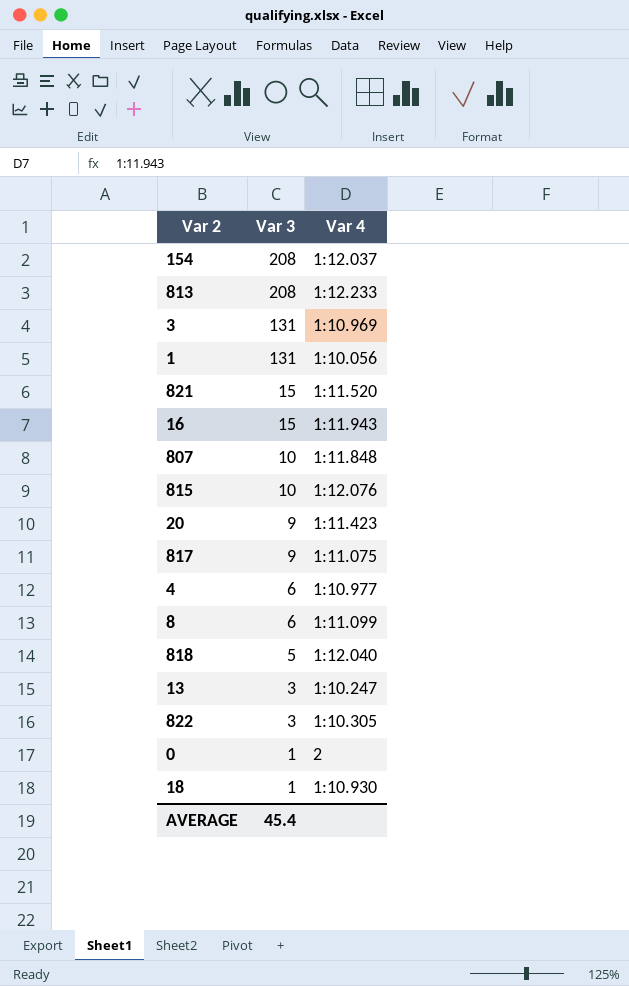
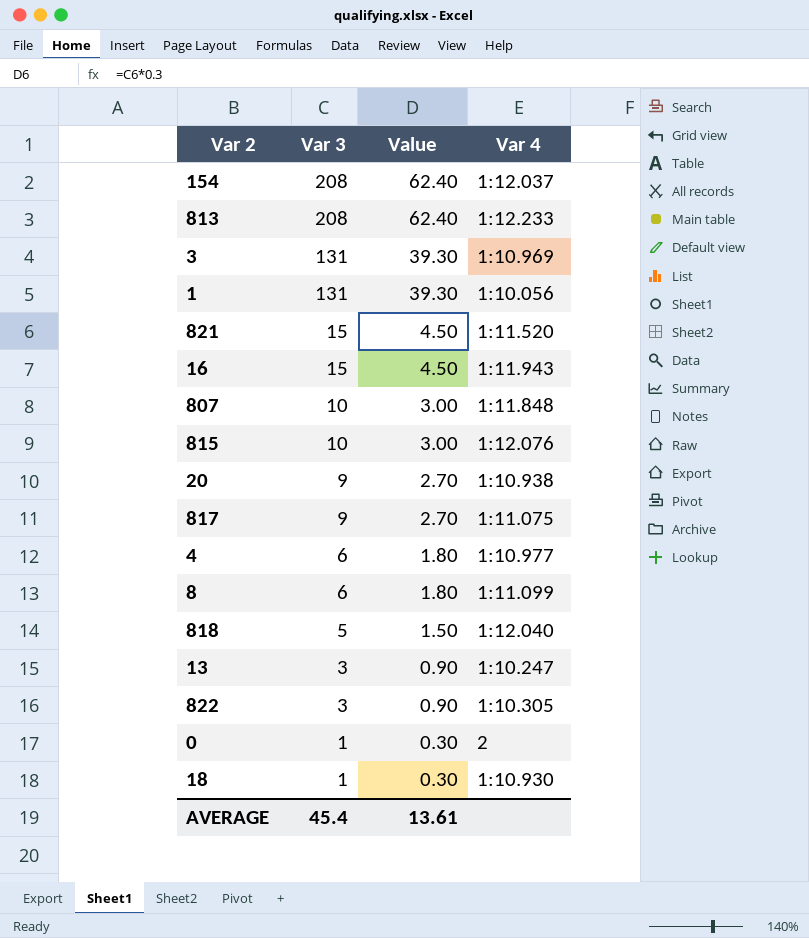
column Value | formula: none -> [Var 3] * 0.3
20 | Var 4: 1:11.423 -> 1:10.938

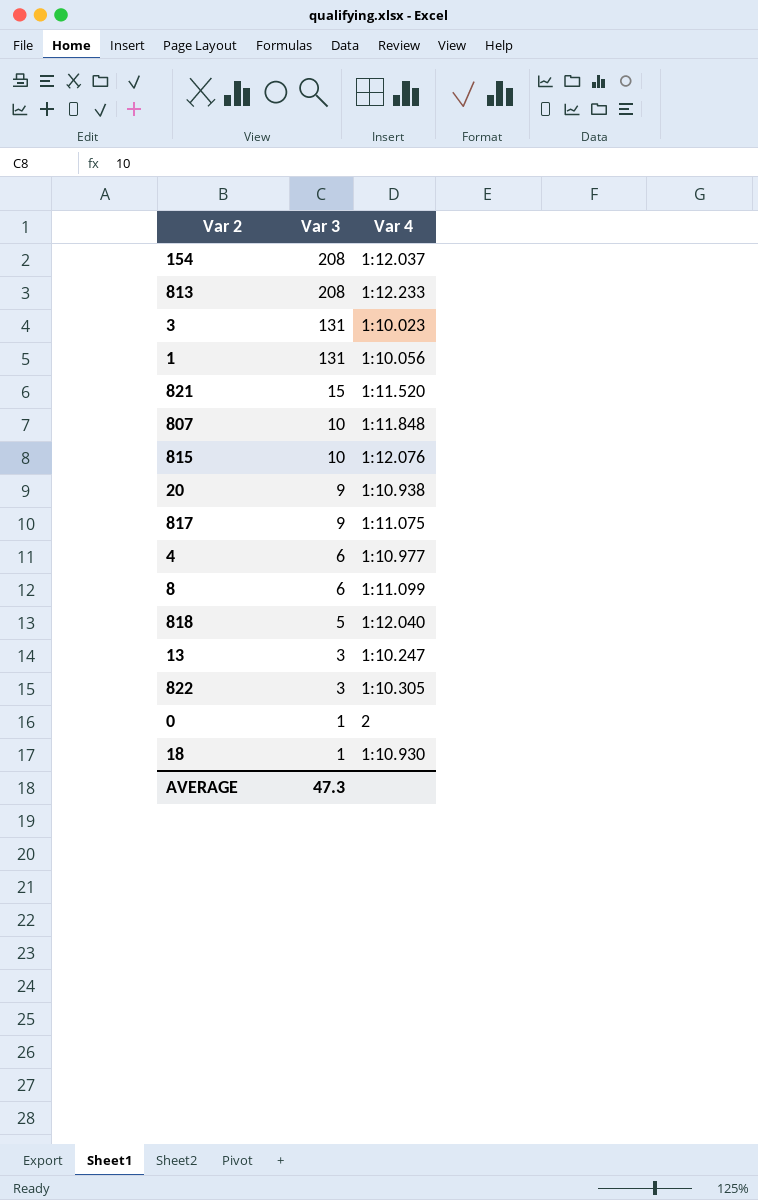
column Value | formula: [Var 3] * 0.3 -> none
row 16: 15 | 4.50 | 1:11.943 -> none
3 | Var 4: 1:10.969 -> 1:10.023
AVERAGE | Var 3: 45.4 -> 47.3

